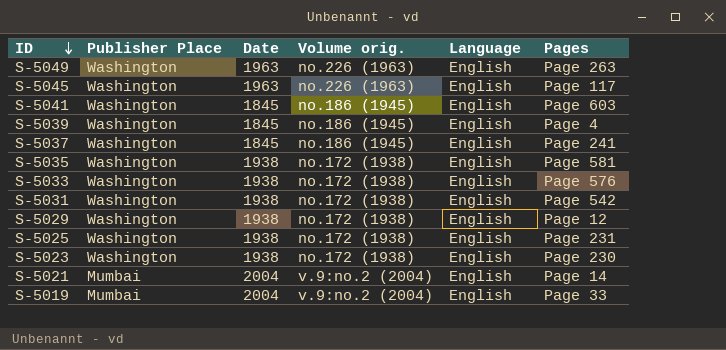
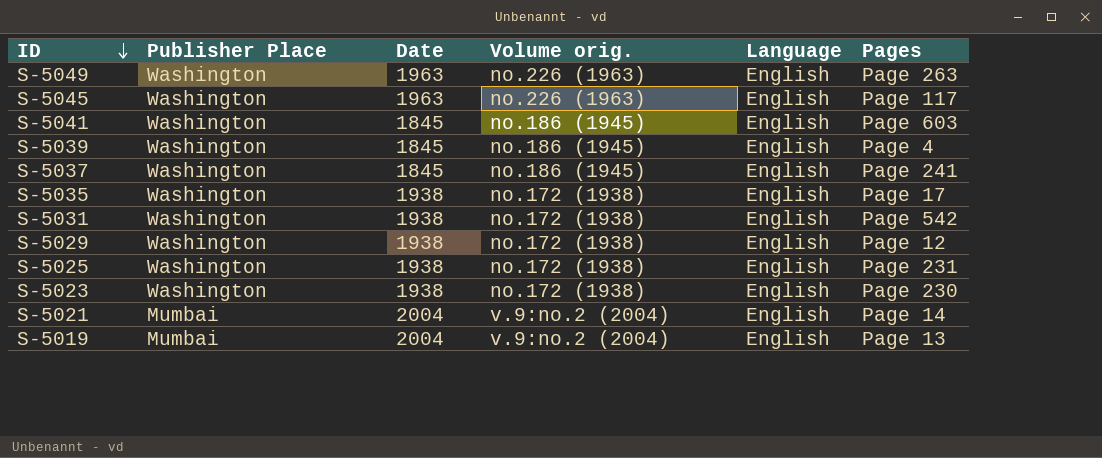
row S-5033: Washington | 1938 | no.172 (1938) | English | Page 576 -> none
S-5035 | Pages: Page 581 -> Page 17
S-5019 | Pages: Page 33 -> Page 13

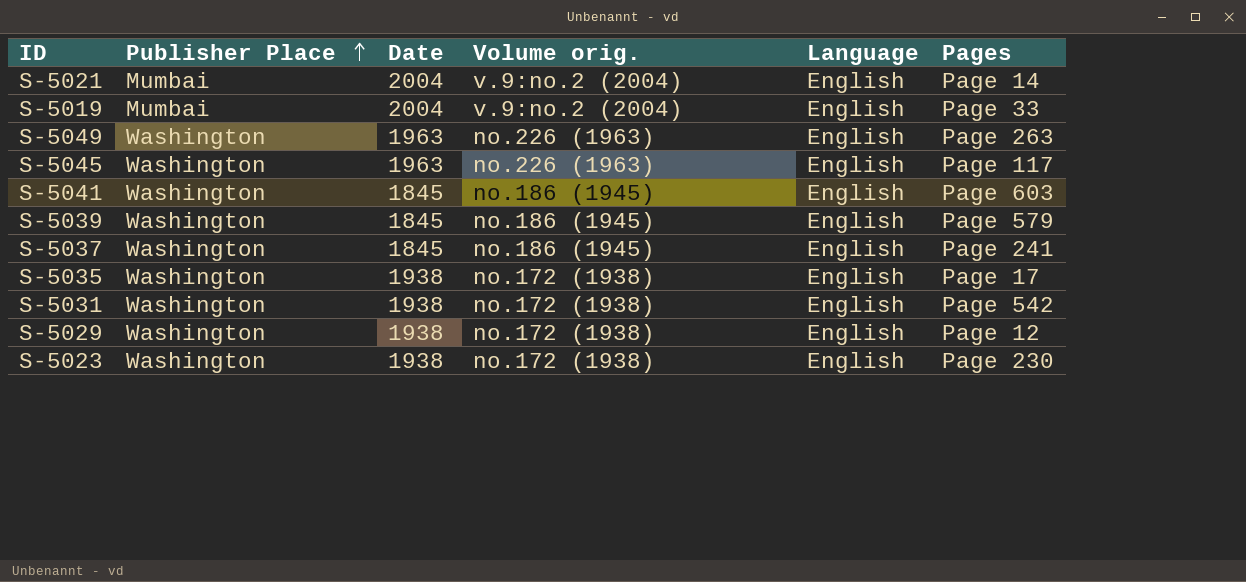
row order: ID descending -> Publisher Place ascending
row S-5025: Washington | 1938 | no.172 (1938) | English | Page 231 -> none
S-5019 | Pages: Page 13 -> Page 33
S-5039 | Pages: Page 4 -> Page 579

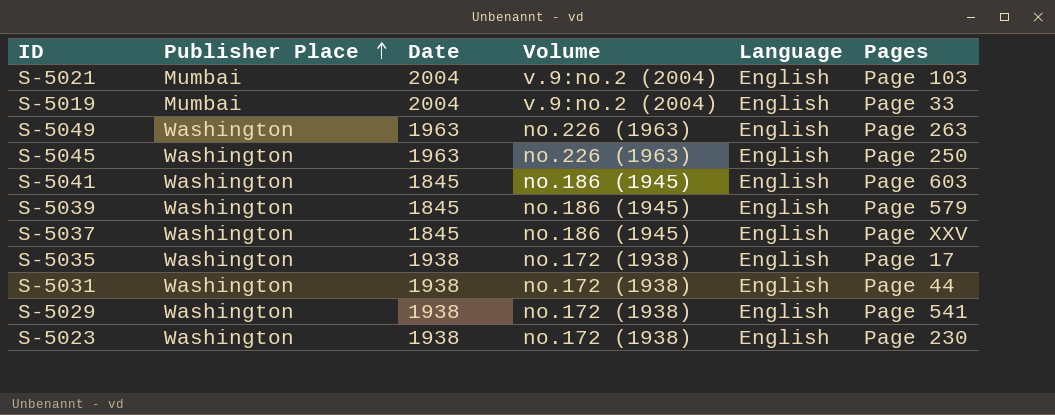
column name: Volume orig. -> Volume
S-5021 | Pages: Page 14 -> Page 103
S-5045 | Pages: Page 117 -> Page 250
S-5037 | Pages: Page 241 -> Page XXV
S-5031 | Pages: Page 542 -> Page 44
S-5029 | Pages: Page 12 -> Page 541

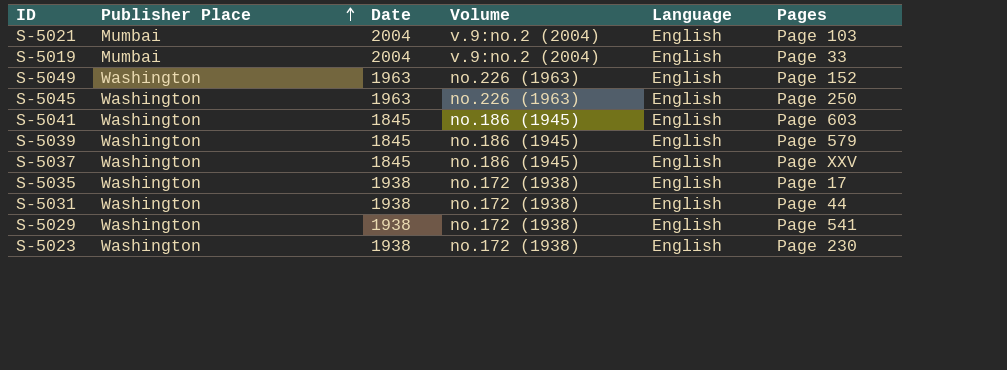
S-5049 | Pages: Page 263 -> Page 152

